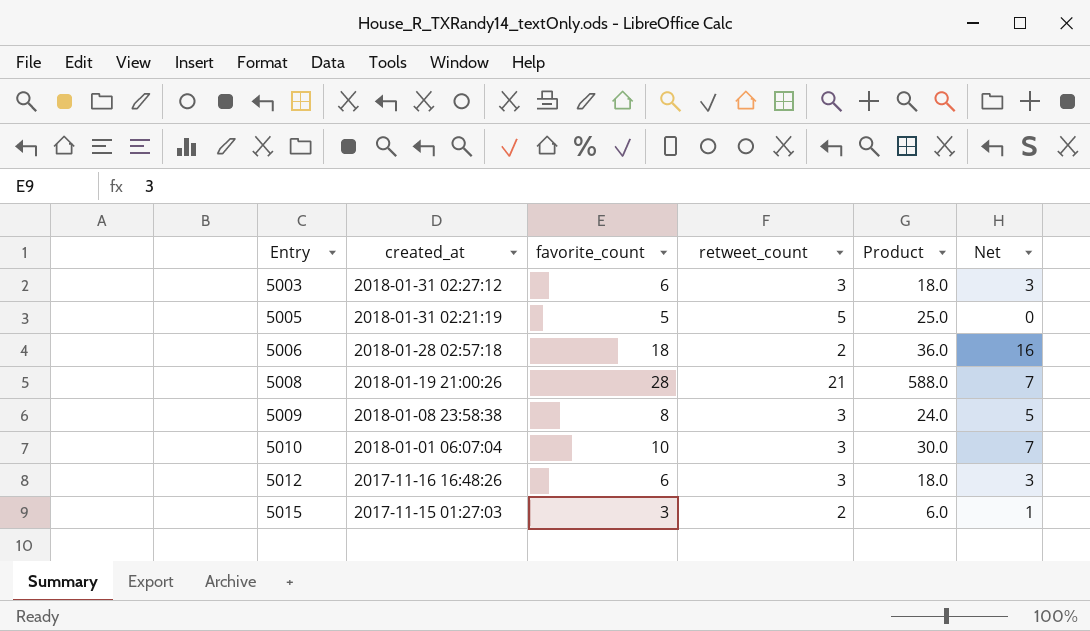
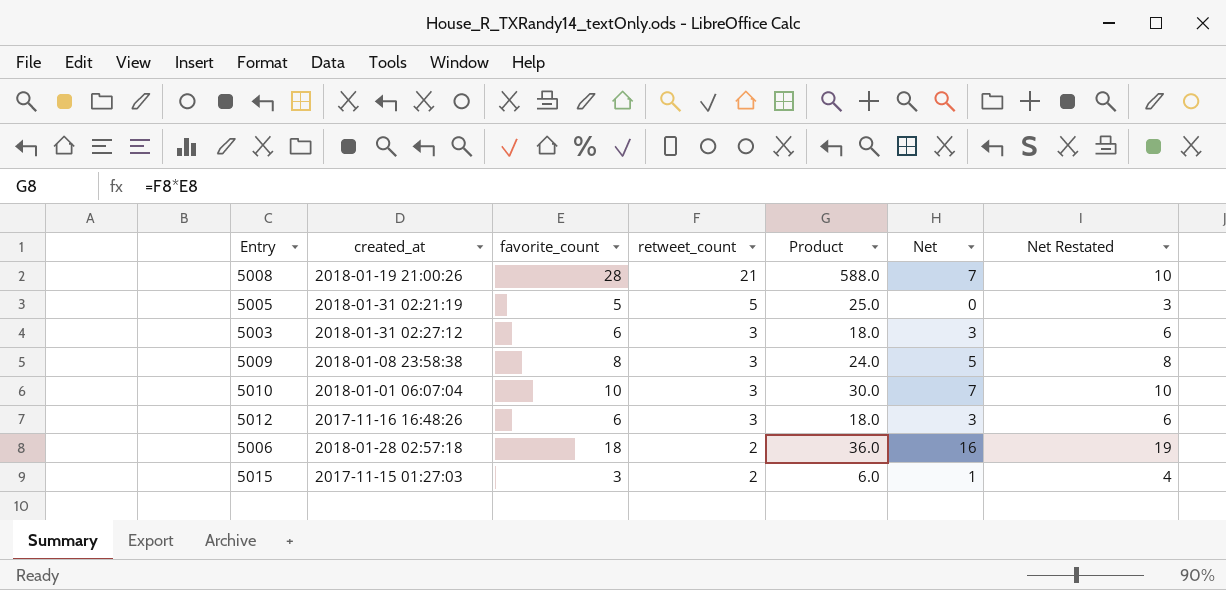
row order: Entry ascending -> retweet_count descending
column Net Restated | formula: none -> [Net] + 3

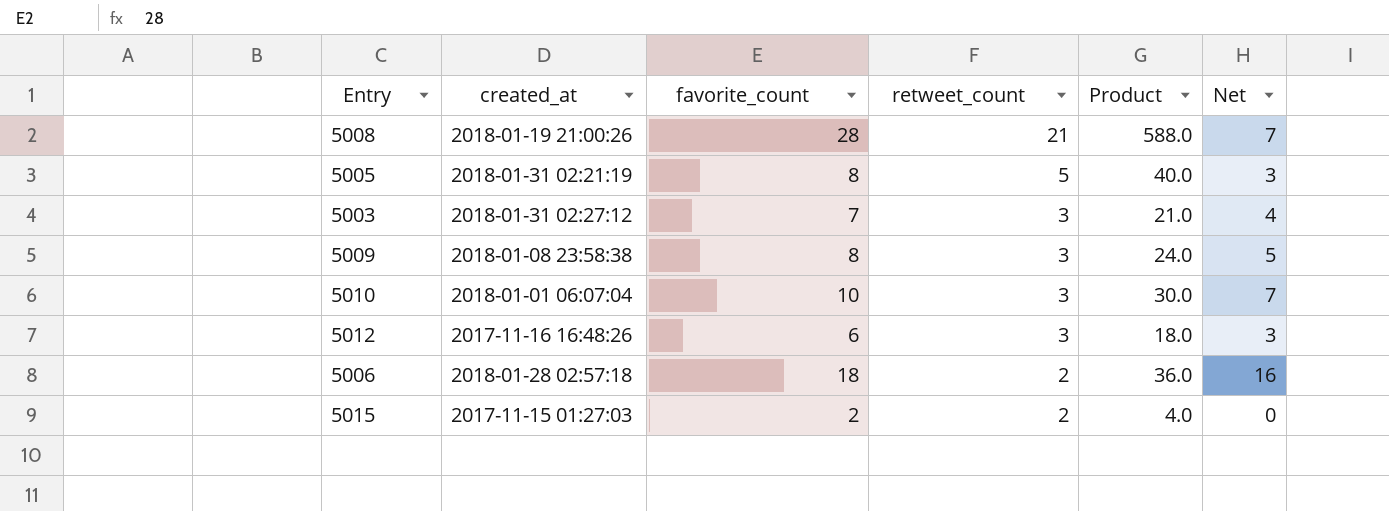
column Net Restated | formula: [Net] + 3 -> none
5005 | favorite_count: 5 -> 8
5005 | Product: 25.0 -> 40.0
5005 | Net: 0 -> 3
5003 | favorite_count: 6 -> 7
5003 | Product: 18.0 -> 21.0
5003 | Net: 3 -> 4
5015 | favorite_count: 3 -> 2
5015 | Product: 6.0 -> 4.0
5015 | Net: 1 -> 0

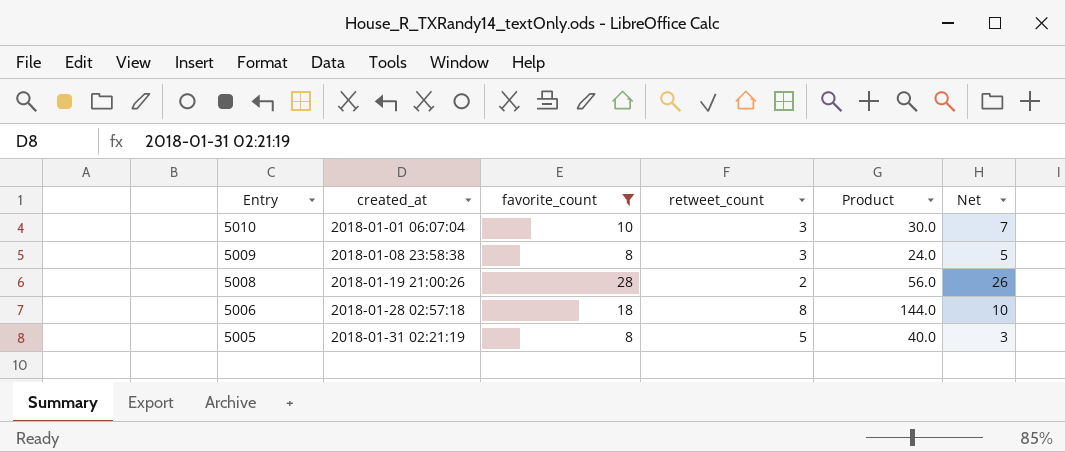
filter: none -> favorite_count >= 8
row order: retweet_count descending -> Entry descending
5008 | retweet_count: 21 -> 2
5008 | Product: 588.0 -> 56.0
5008 | Net: 7 -> 26
5006 | retweet_count: 2 -> 8
5006 | Product: 36.0 -> 144.0
5006 | Net: 16 -> 10

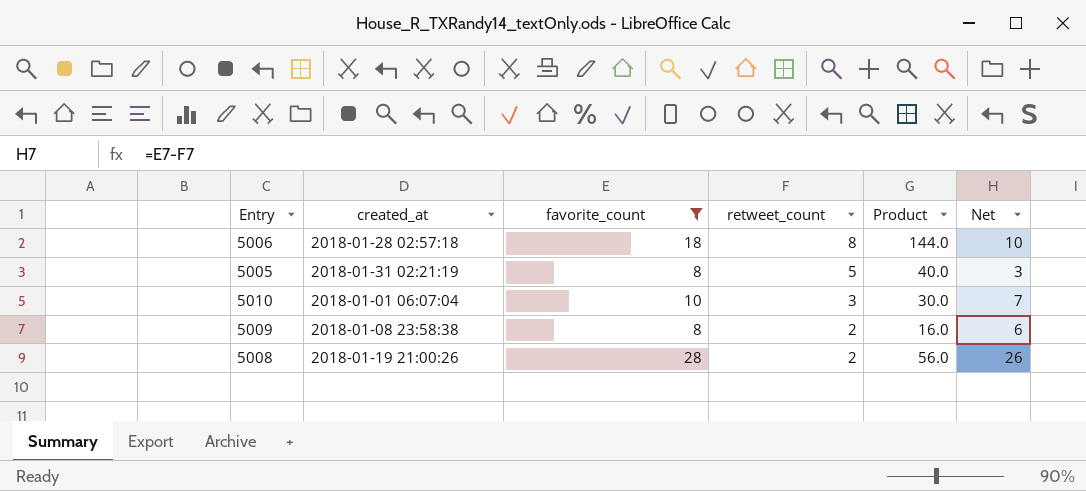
row order: Entry descending -> retweet_count descending
5009 | retweet_count: 3 -> 2
5009 | Product: 24.0 -> 16.0
5009 | Net: 5 -> 6

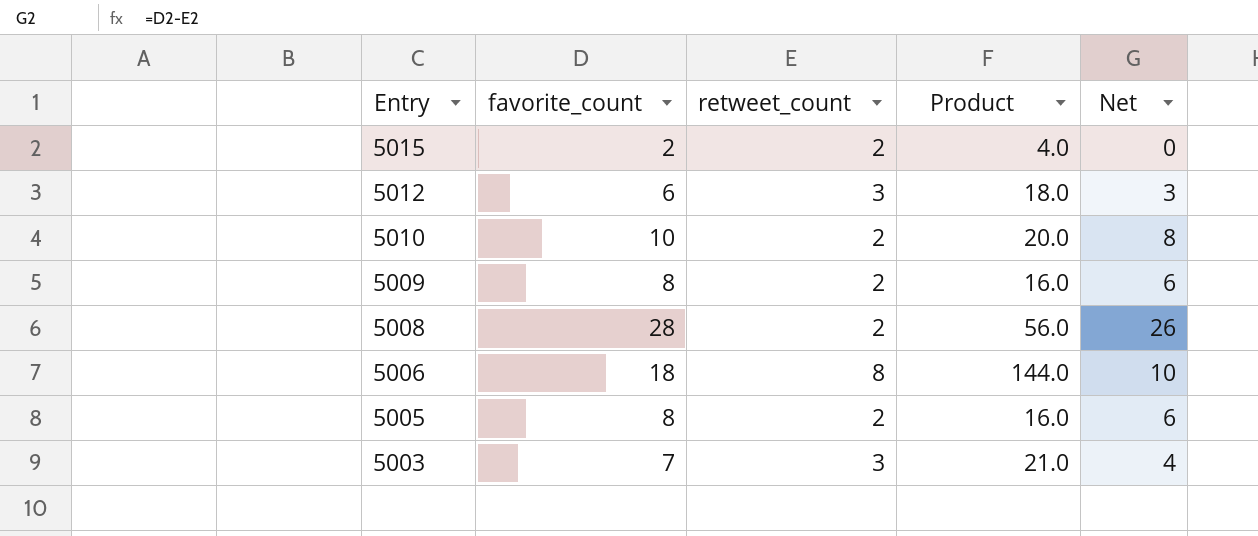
filter: favorite_count >= 8 -> none
row order: retweet_count descending -> Entry descending
column created_at | position: 2 -> none
5010 | retweet_count: 3 -> 2
5010 | Product: 30.0 -> 20.0
5010 | Net: 7 -> 8
5005 | retweet_count: 5 -> 2
5005 | Product: 40.0 -> 16.0
5005 | Net: 3 -> 6

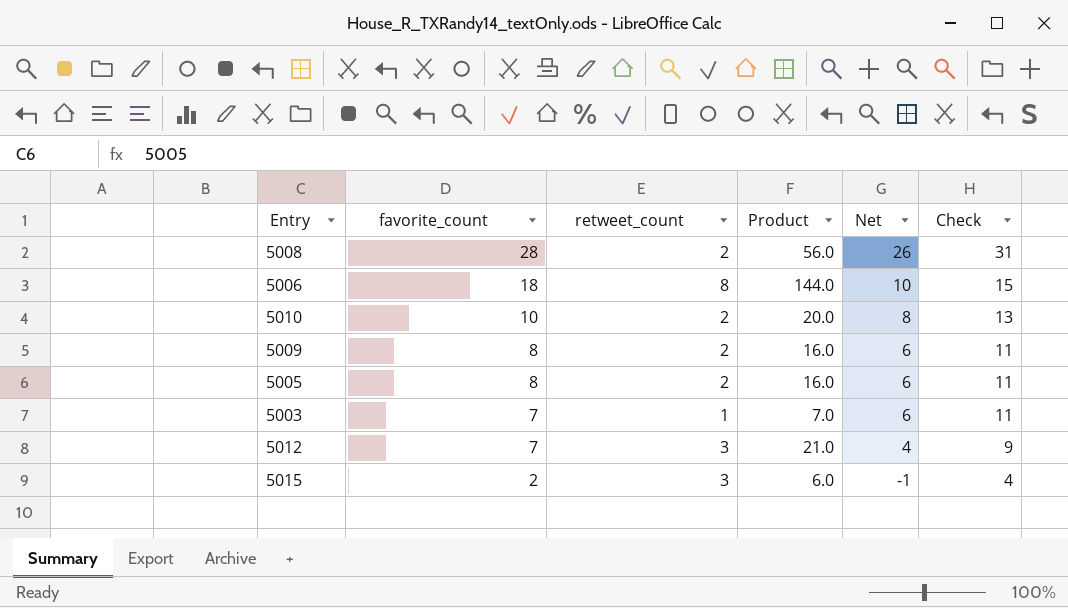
row order: Entry descending -> favorite_count descending
column Check | formula: none -> [Net] + 5
5003 | retweet_count: 3 -> 1
5003 | Product: 21.0 -> 7.0
5003 | Net: 4 -> 6
5012 | favorite_count: 6 -> 7
5012 | Product: 18.0 -> 21.0
5012 | Net: 3 -> 4
5015 | retweet_count: 2 -> 3
5015 | Product: 4.0 -> 6.0
5015 | Net: 0 -> -1

